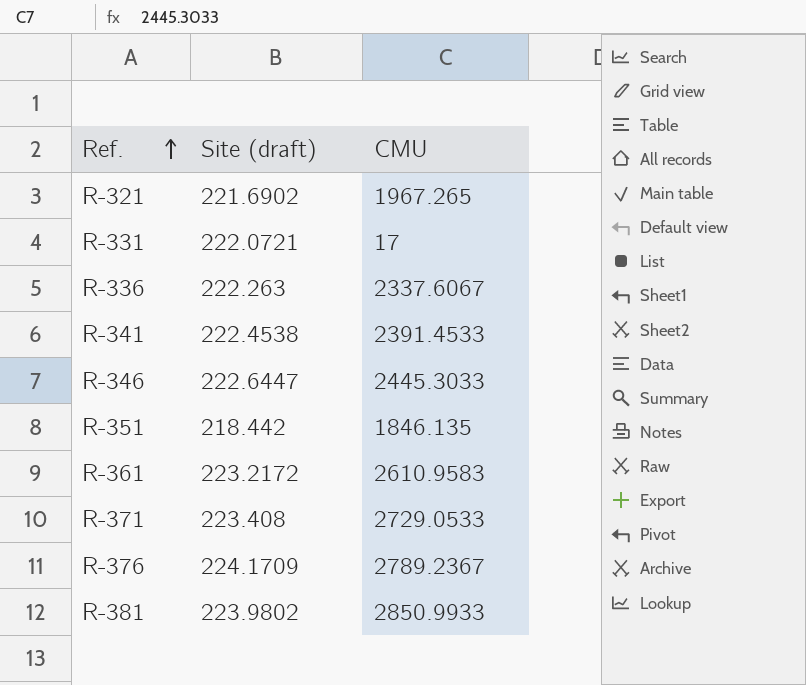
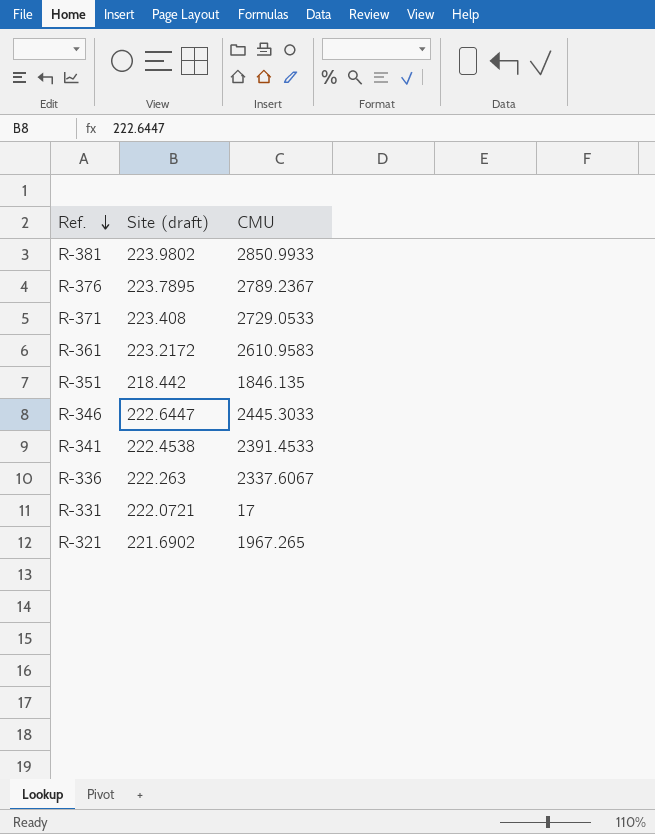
row order: Ref. ascending -> Ref. descending
R-376 | Site (draft): 224.1709 -> 223.7895

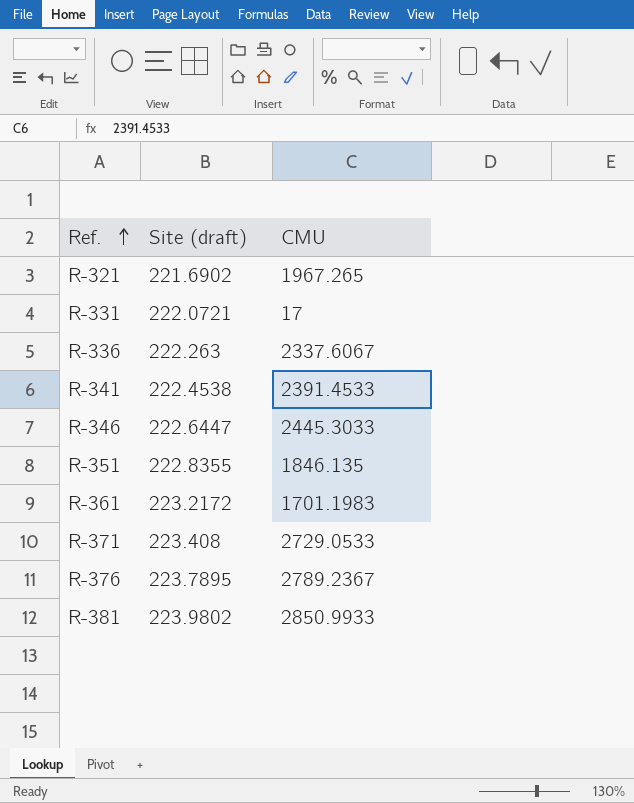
row order: Ref. descending -> Ref. ascending
R-351 | Site (draft): 218.442 -> 222.8355
R-361 | CMU: 2610.9583 -> 1701.1983

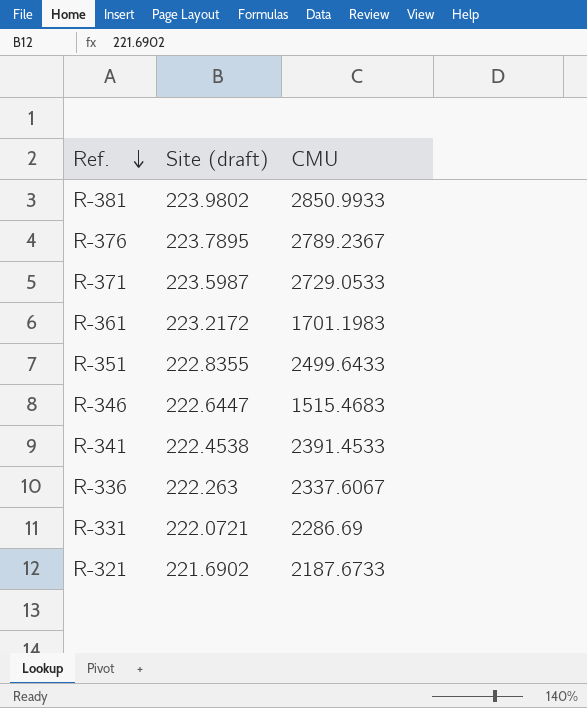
row order: Ref. ascending -> Ref. descending
R-371 | Site (draft): 223.408 -> 223.5987
R-351 | CMU: 1846.135 -> 2499.6433
R-346 | CMU: 2445.3033 -> 1515.4683
R-331 | CMU: 17 -> 2286.69
R-321 | CMU: 1967.265 -> 2187.6733

